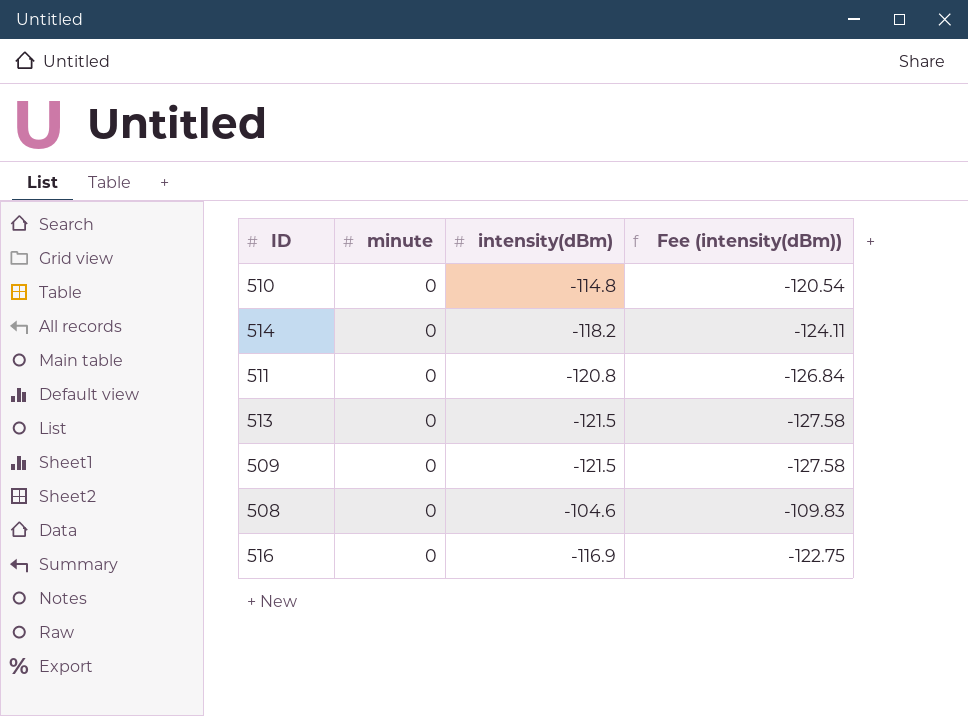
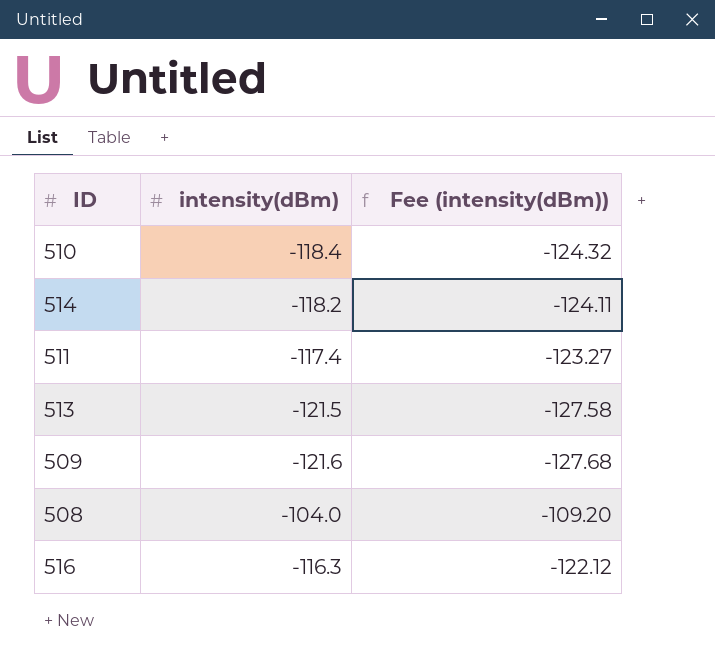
column minute | position: 2 -> none
510 | intensity(dBm): -114.8 -> -118.4
510 | Fee (intensity(dBm)): -120.54 -> -124.32
511 | intensity(dBm): -120.8 -> -117.4
511 | Fee (intensity(dBm)): -126.84 -> -123.27
509 | intensity(dBm): -121.5 -> -121.6
509 | Fee (intensity(dBm)): -127.58 -> -127.68
508 | intensity(dBm): -104.6 -> -104.0
508 | Fee (intensity(dBm)): -109.83 -> -109.20
516 | intensity(dBm): -116.9 -> -116.3
516 | Fee (intensity(dBm)): -122.75 -> -122.12

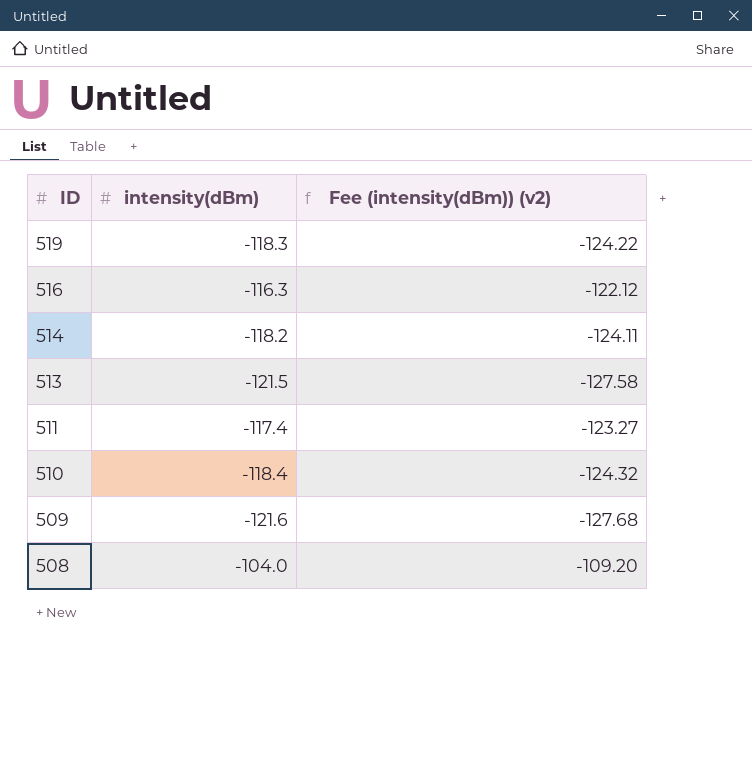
row order: none -> ID descending
column name: Fee (intensity(dBm)) -> Fee (intensity(dBm)) (v2)
row 519: none -> -118.3 | -124.22

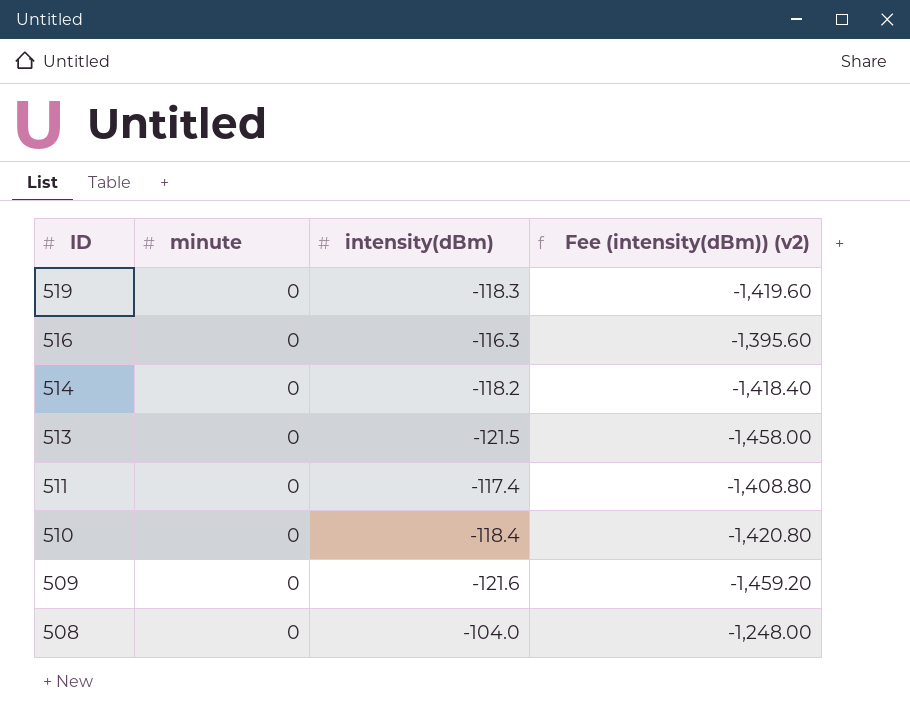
column minute | position: none -> 2
column Fee (intensity(dBm)) (v2) | formula: [intensity(dBm)] * 1.05 -> [intensity(dBm)] * 12

